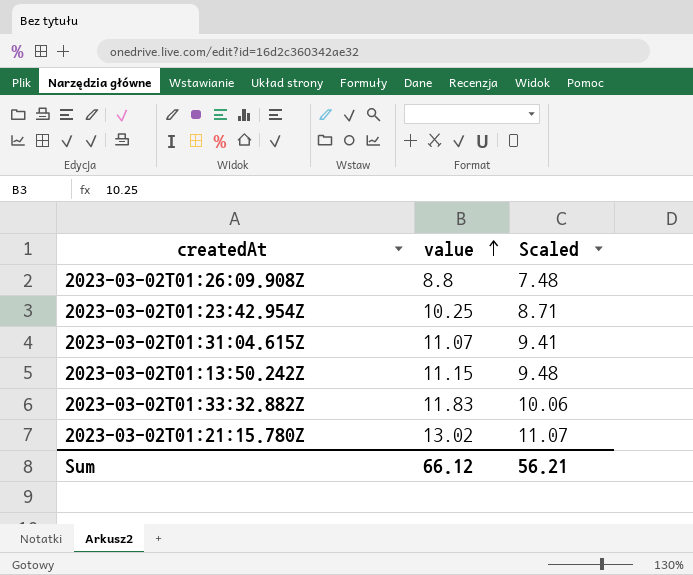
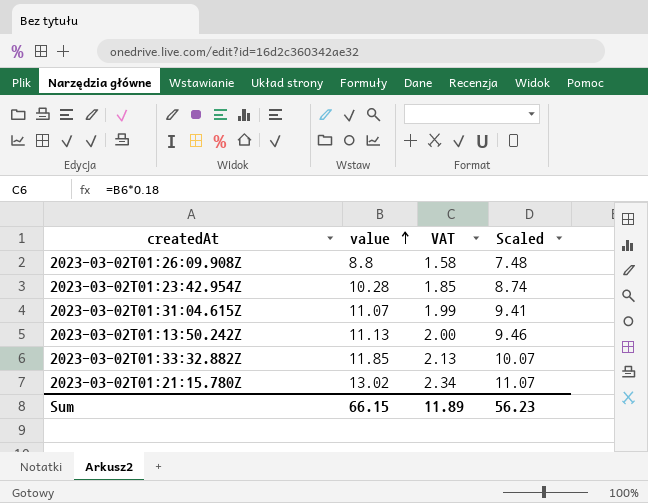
column VAT | formula: none -> [value] * 0.18
2023-03-02T01:23:42.954Z | value: 10.25 -> 10.28
2023-03-02T01:23:42.954Z | Scaled: 8.71 -> 8.74
2023-03-02T01:13:50.242Z | value: 11.15 -> 11.13
2023-03-02T01:13:50.242Z | Scaled: 9.48 -> 9.46
2023-03-02T01:33:32.882Z | value: 11.83 -> 11.85
2023-03-02T01:33:32.882Z | Scaled: 10.06 -> 10.07
Sum | value: 66.12 -> 66.15
Sum | Scaled: 56.21 -> 56.23

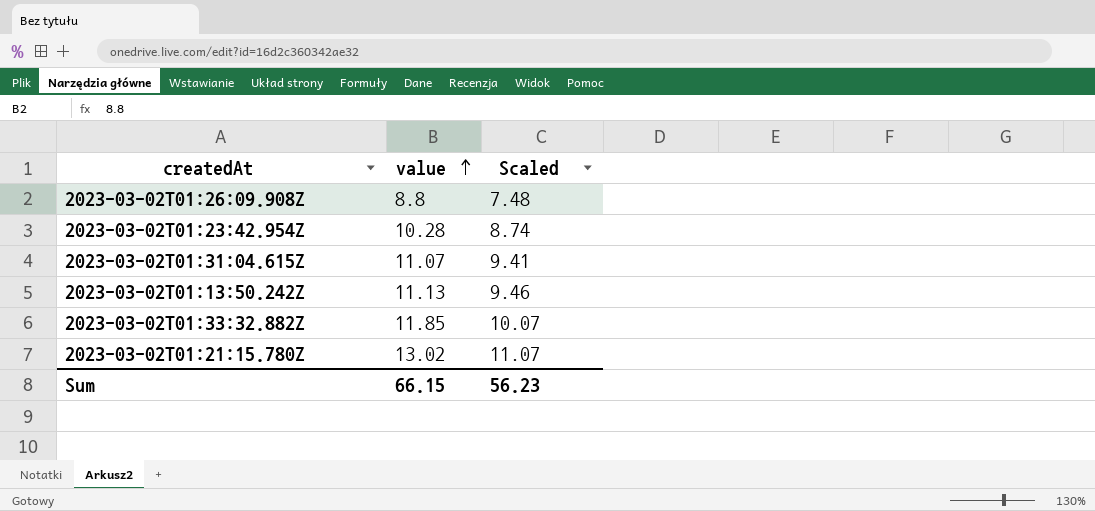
column VAT | formula: [value] * 0.18 -> none

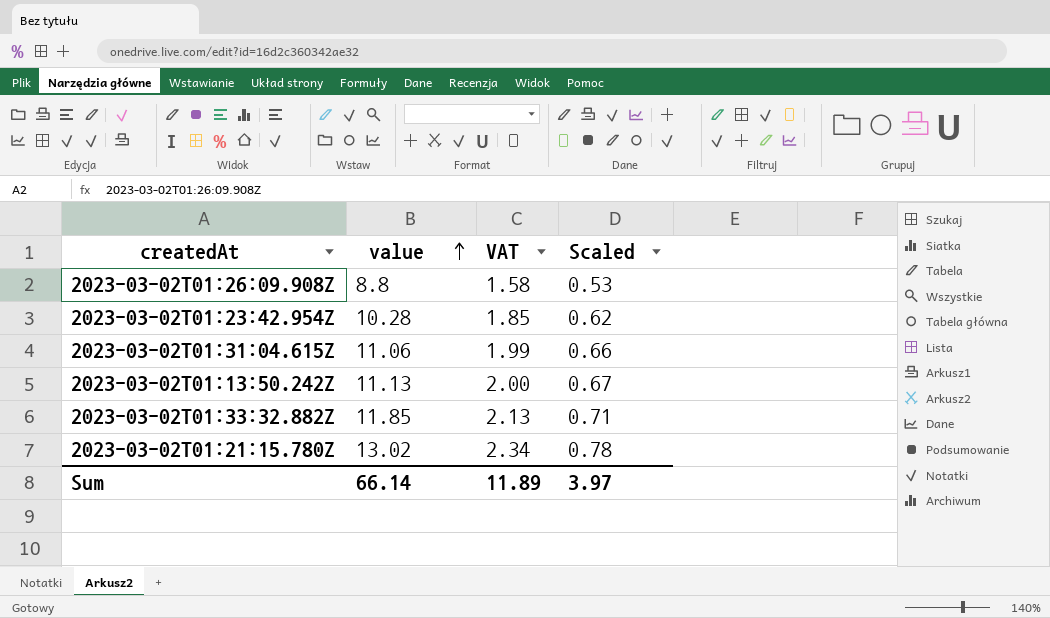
column VAT | formula: none -> [value] * 0.18
column Scaled | formula: [value] * 0.85 -> [value] * 0.06
2023-03-02T01:31:04.615Z | value: 11.07 -> 11.06
Sum | value: 66.15 -> 66.14
Sum | Scaled: 56.23 -> 3.97

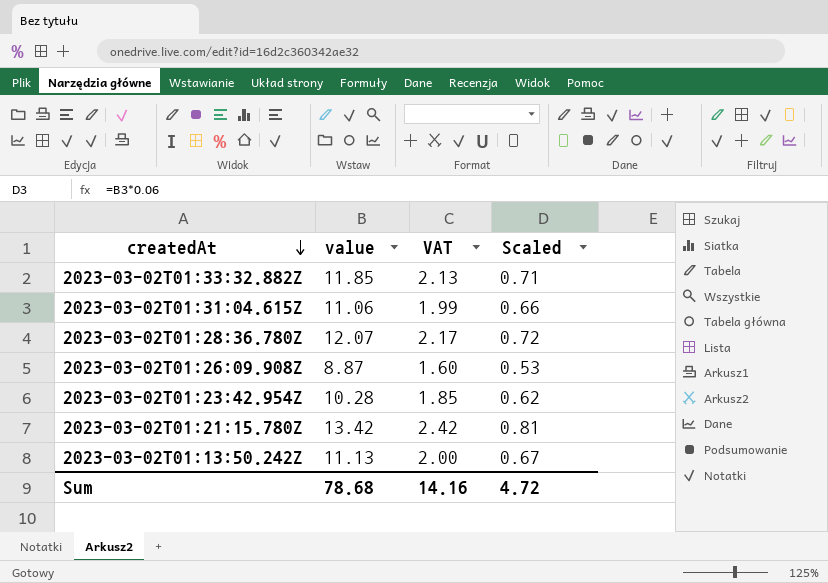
row order: value ascending -> createdAt descending
row 2023-03-02T01:28:36.780Z: none -> 12.07 | 2.17 | 0.72
2023-03-02T01:26:09.908Z | value: 8.8 -> 8.87
2023-03-02T01:26:09.908Z | VAT: 1.58 -> 1.60
2023-03-02T01:21:15.780Z | value: 13.02 -> 13.42
2023-03-02T01:21:15.780Z | VAT: 2.34 -> 2.42
2023-03-02T01:21:15.780Z | Scaled: 0.78 -> 0.81
Sum | value: 66.14 -> 78.68
Sum | VAT: 11.89 -> 14.16
Sum | Scaled: 3.97 -> 4.72

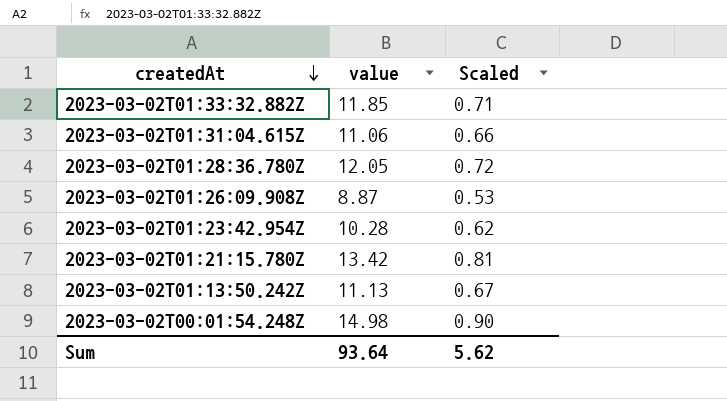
column VAT | formula: [value] * 0.18 -> none
2023-03-02T01:28:36.780Z | value: 12.07 -> 12.05
row 2023-03-02T00:01:54.248Z: none -> 14.98 | 0.90
Sum | value: 78.68 -> 93.64
Sum | Scaled: 4.72 -> 5.62

